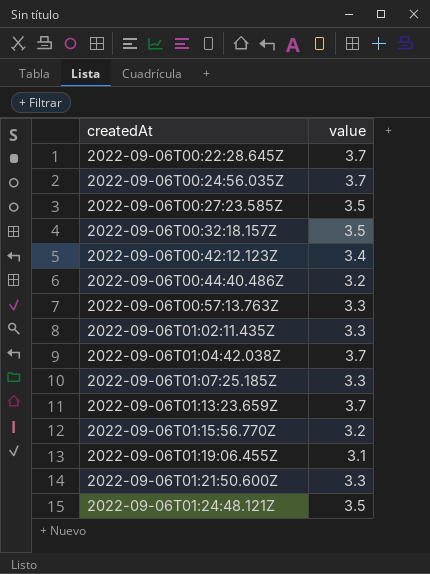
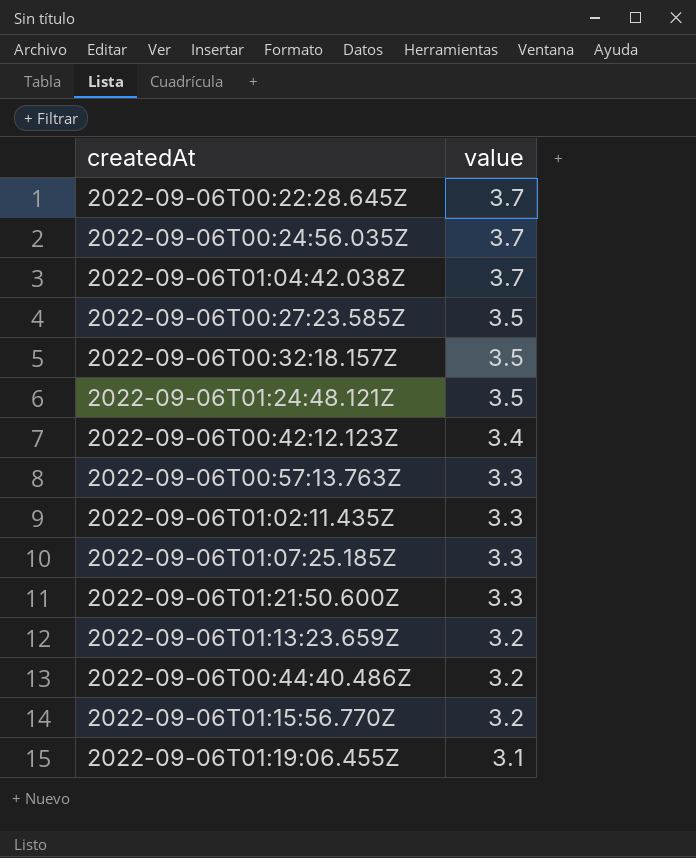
row order: createdAt ascending -> value descending
2022-09-06T01:13:23.659Z | value: 3.7 -> 3.2

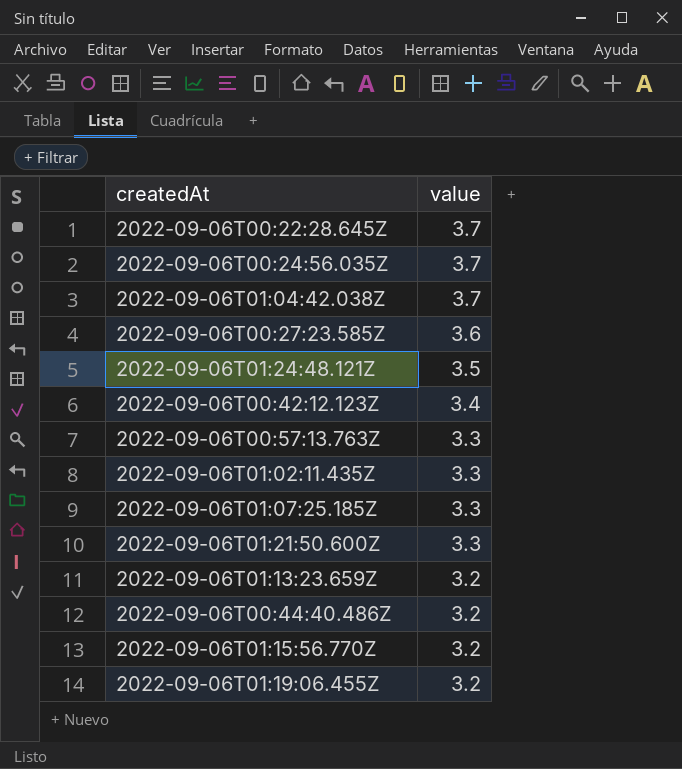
row 2022-09-06T00:32:18.157Z: 3.5 -> none
2022-09-06T00:27:23.585Z | value: 3.5 -> 3.6
2022-09-06T01:19:06.455Z | value: 3.1 -> 3.2

